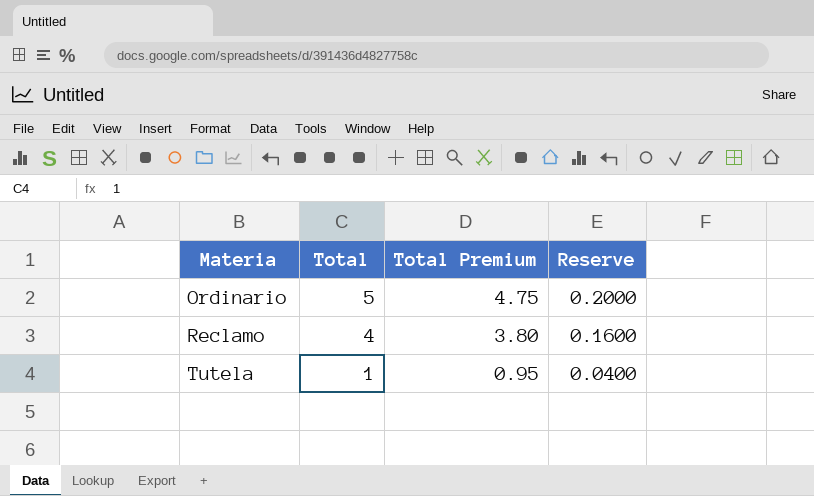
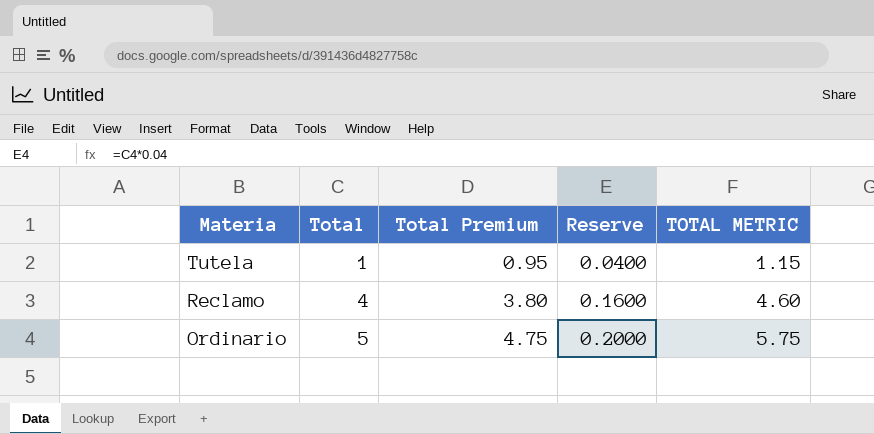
row order: Materia ascending -> Materia descending
column TOTAL METRIC | formula: none -> [Total] * 1.15

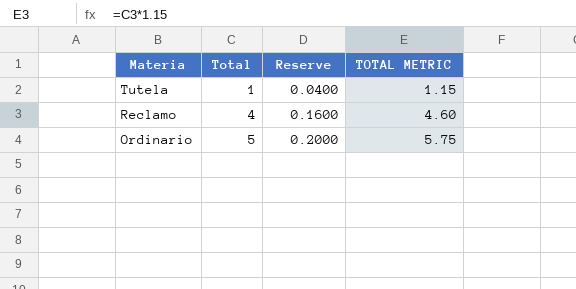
column Total Premium | formula: [Total] * 0.95 -> none

